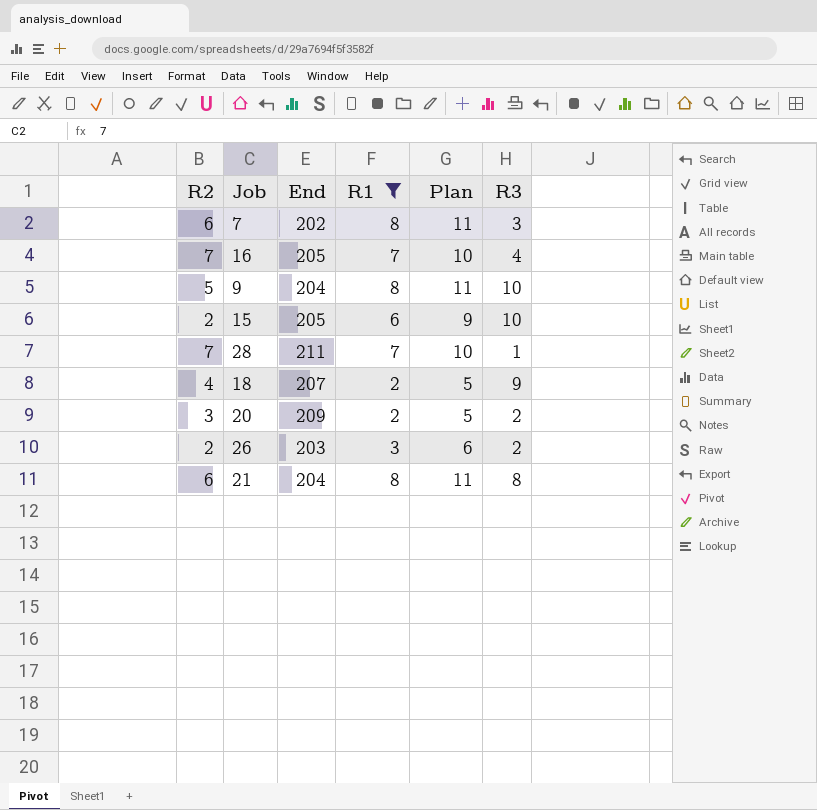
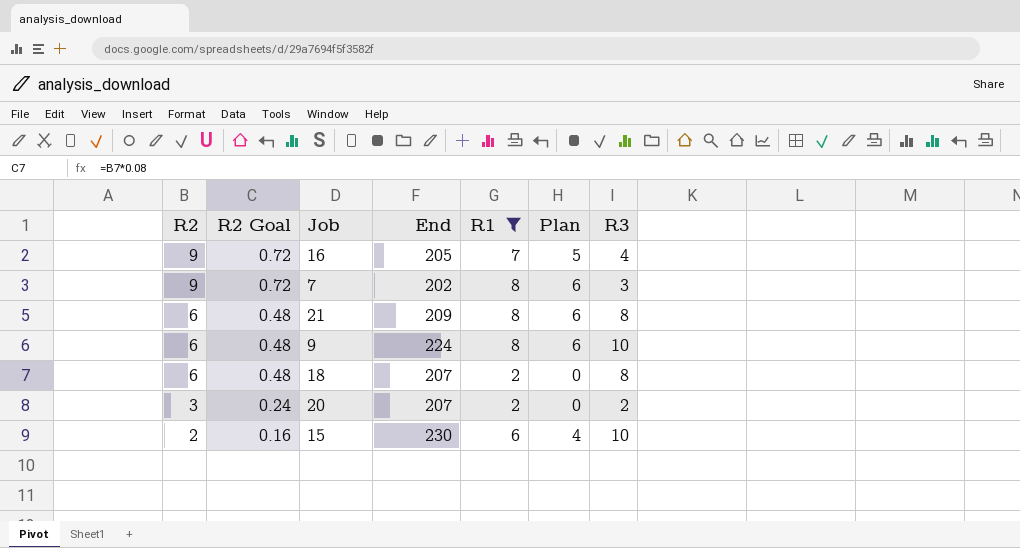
row order: none -> R2 descending
column R2 Goal | formula: none -> [R2] * 0.08
column Plan | formula: [R1] + 3 -> [R1] - 2
row 28: 7 | 211 | 7 | 10 | 1 -> none
row 26: 2 | 203 | 3 | 6 | 2 -> none
16 | R2: 7 -> 9
7 | R2: 6 -> 9
21 | End: 204 -> 209
9 | R2: 5 -> 6
9 | End: 204 -> 224
18 | R2: 4 -> 6
18 | R3: 9 -> 8
20 | End: 209 -> 207
15 | End: 205 -> 230

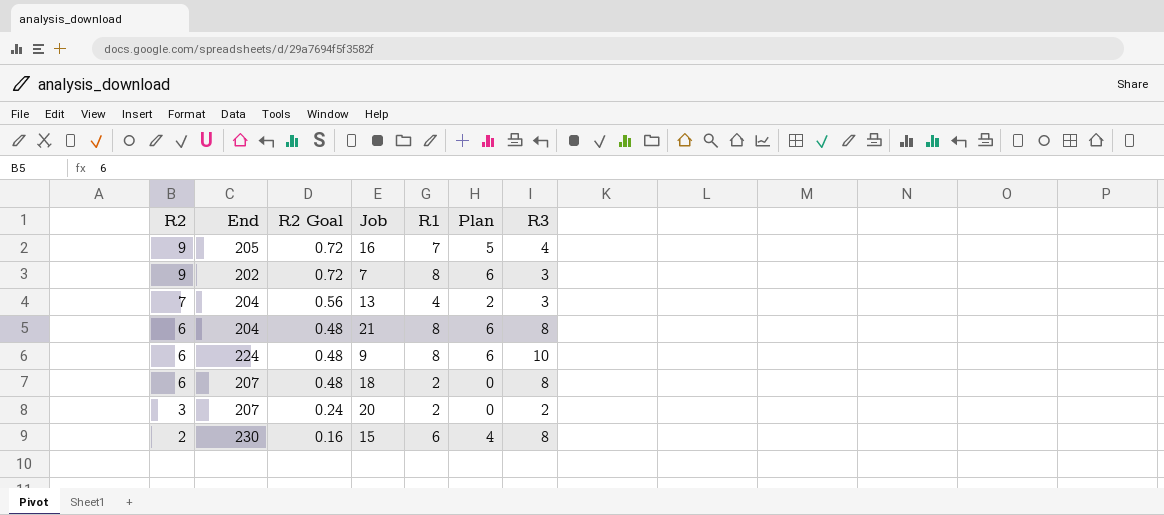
filter: R1 != 4 -> none
column End | position: 4 -> 2
21 | End: 209 -> 204
15 | R3: 10 -> 8

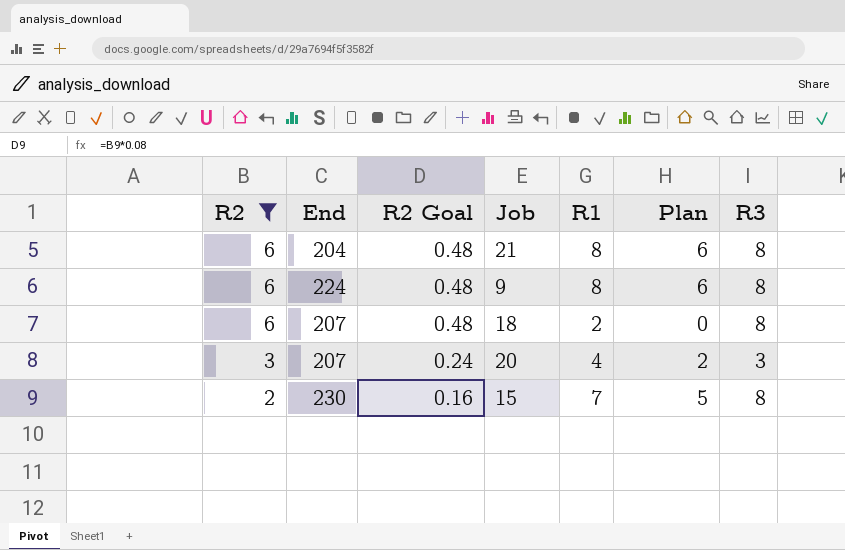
filter: none -> R2 <= 6
9 | R3: 10 -> 8
20 | R1: 2 -> 4
20 | Plan: 0 -> 2
20 | R3: 2 -> 3
15 | R1: 6 -> 7
15 | Plan: 4 -> 5

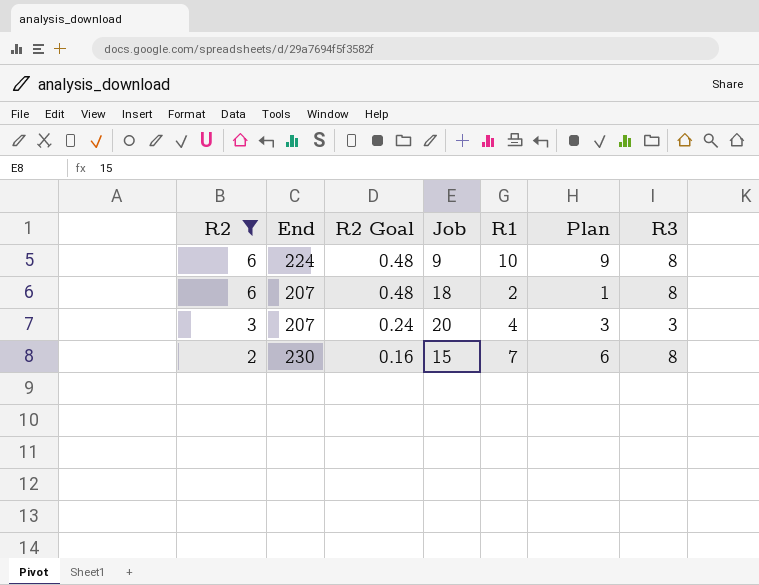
column Plan | formula: [R1] - 2 -> [R1] - 1
row 21: 6 | 204 | 0.48 | 8 | 6 | 8 -> none
9 | R1: 8 -> 10

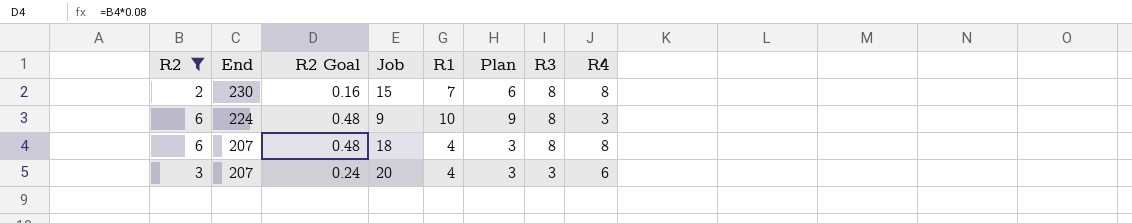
row order: R2 descending -> End descending
column R4 | position: none -> 8
18 | R1: 2 -> 4
18 | Plan: 1 -> 3

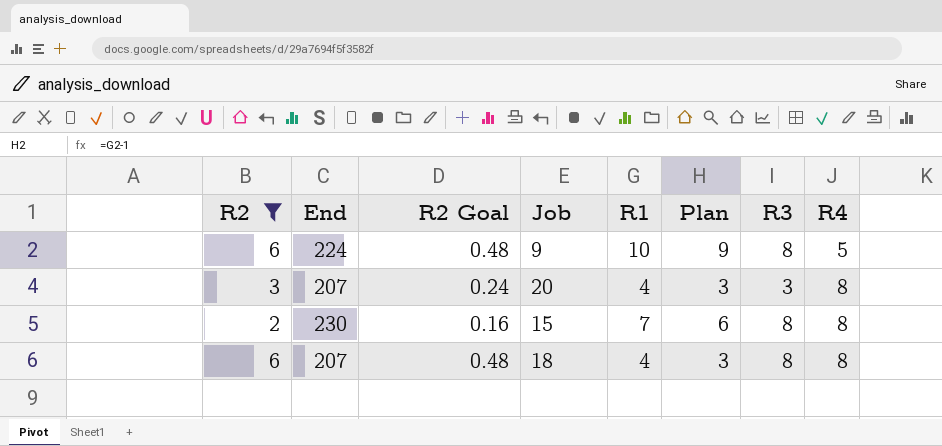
row order: End descending -> R4 ascending
9 | R4: 3 -> 5
20 | R4: 6 -> 8

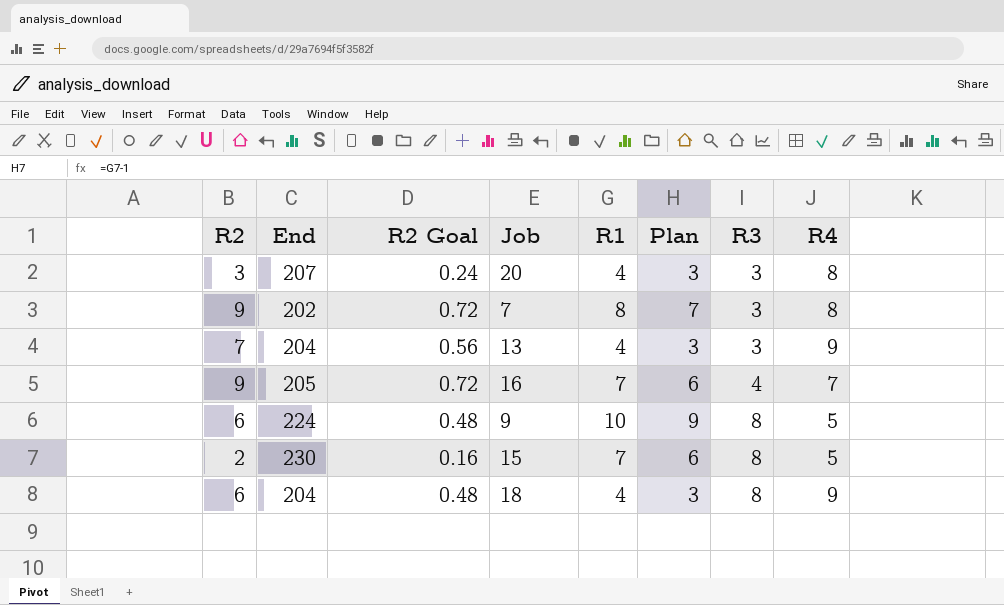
filter: R2 <= 6 -> none
row order: R4 ascending -> R3 ascending
15 | R4: 8 -> 5
18 | End: 207 -> 204
18 | R4: 8 -> 9

